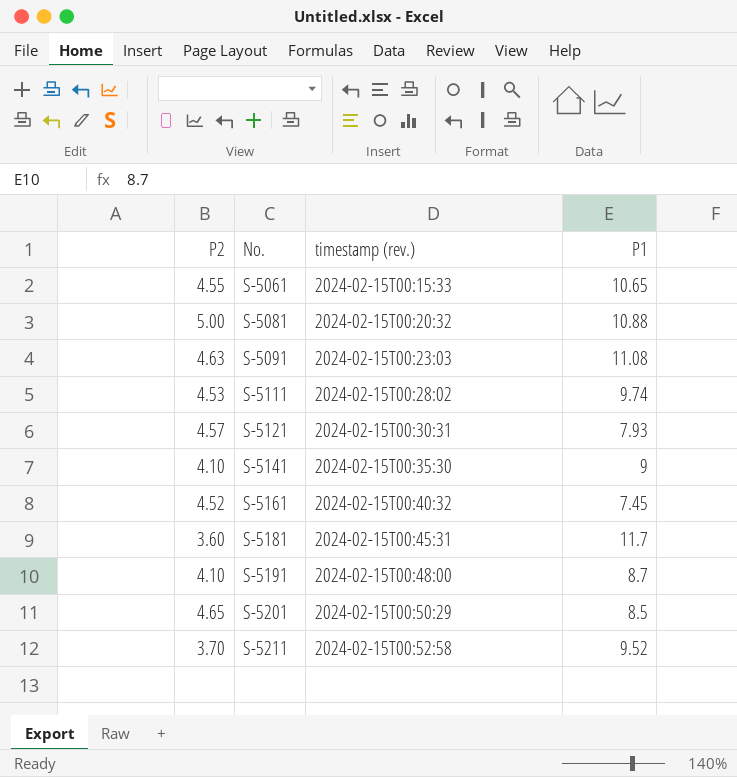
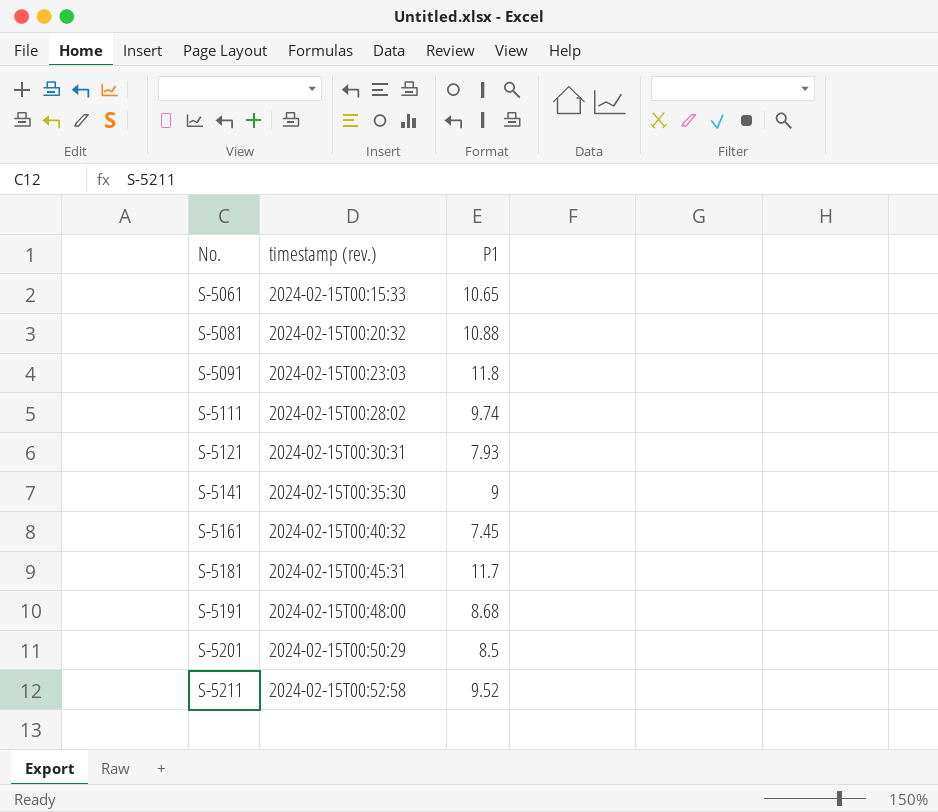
column P2 | position: 1 -> none
S-5091 | P1: 11.08 -> 11.8
S-5191 | P1: 8.7 -> 8.68

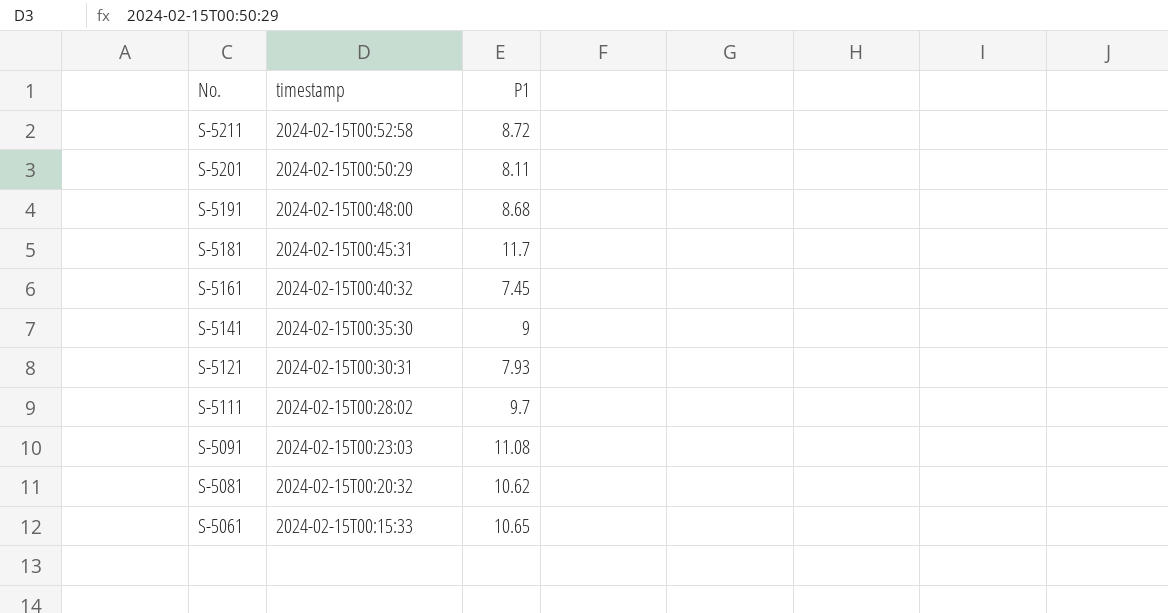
row order: No. ascending -> No. descending
column name: timestamp (rev.) -> timestamp
S-5211 | P1: 9.52 -> 8.72
S-5201 | P1: 8.5 -> 8.11
S-5111 | P1: 9.74 -> 9.7
S-5091 | P1: 11.8 -> 11.08
S-5081 | P1: 10.88 -> 10.62

